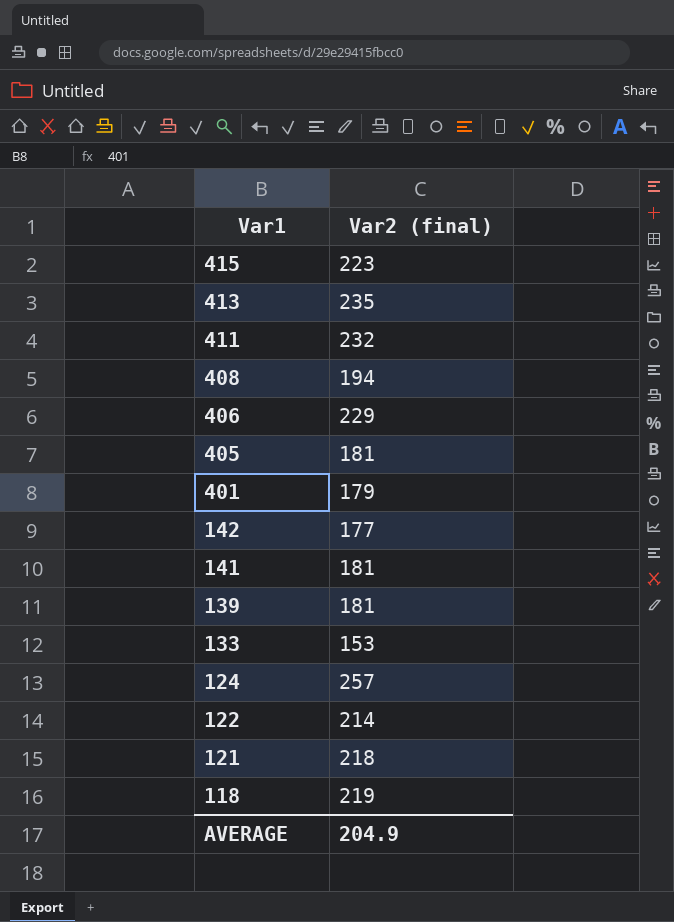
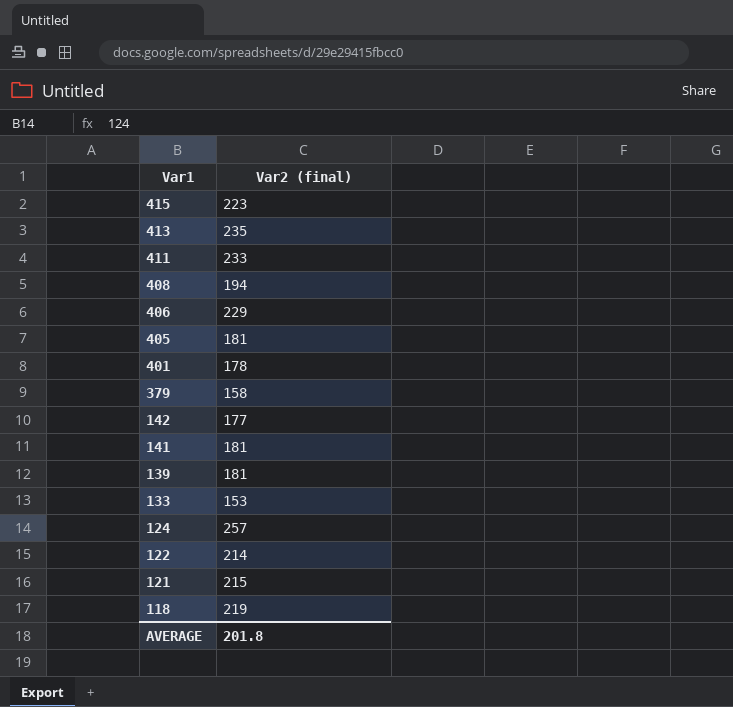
411 | Var2 (final): 232 -> 233
401 | Var2 (final): 179 -> 178
row 379: none -> 158
121 | Var2 (final): 218 -> 215
AVERAGE | Var2 (final): 204.9 -> 201.8

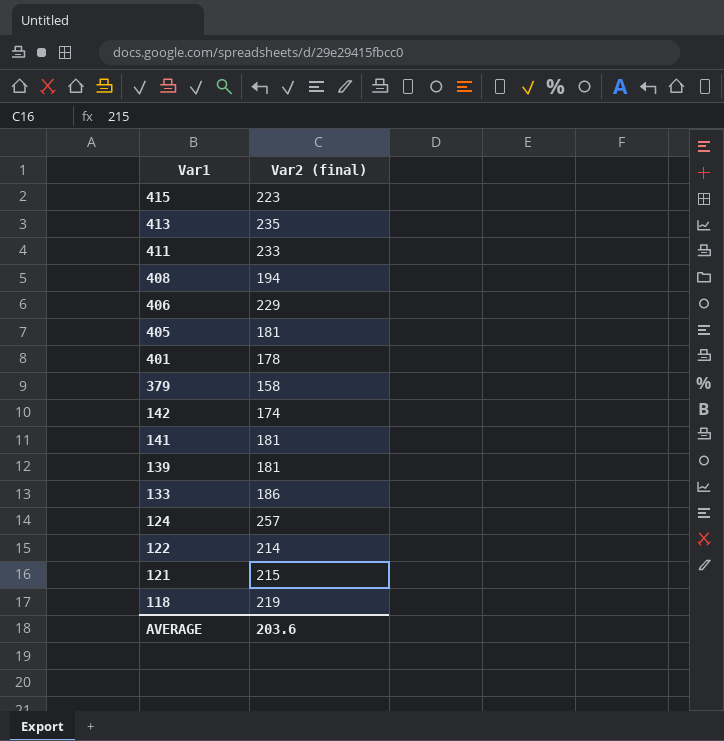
142 | Var2 (final): 177 -> 174
133 | Var2 (final): 153 -> 186
AVERAGE | Var2 (final): 201.8 -> 203.6

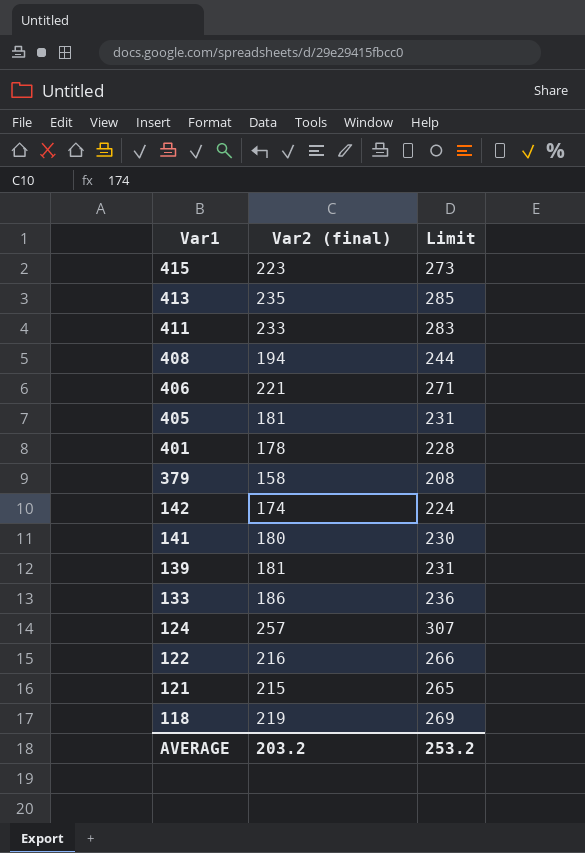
column Limit | formula: none -> [Var2 (final)] + 50
406 | Var2 (final): 229 -> 221
141 | Var2 (final): 181 -> 180
122 | Var2 (final): 214 -> 216
AVERAGE | Var2 (final): 203.6 -> 203.2

